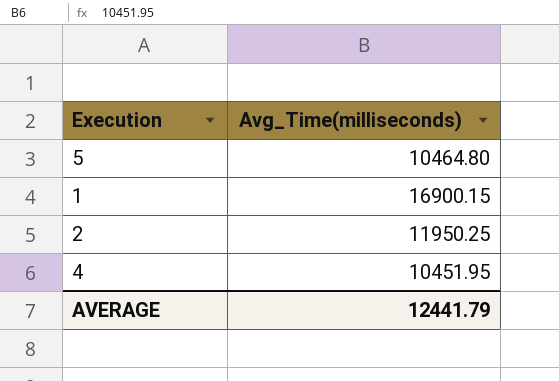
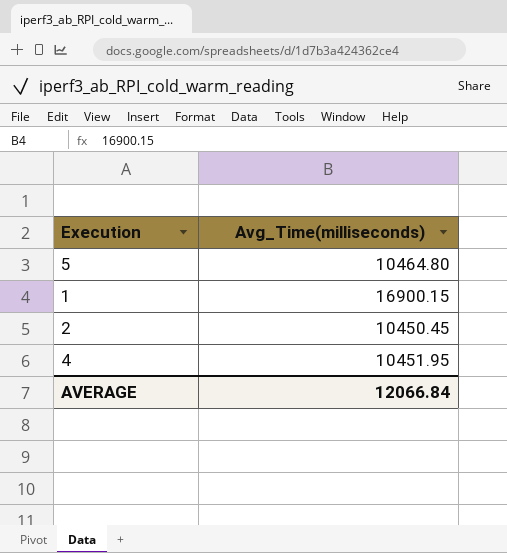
2 | Avg_Time(milliseconds): 11950.25 -> 10450.45
AVERAGE | Avg_Time(milliseconds): 12441.79 -> 12066.84

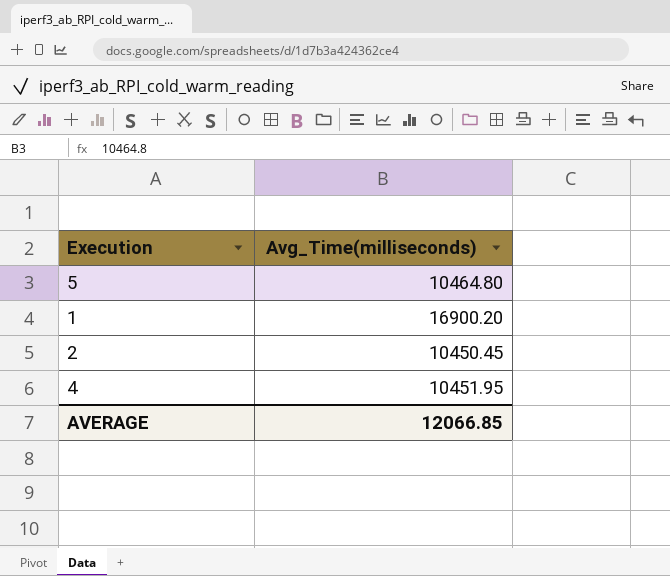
1 | Avg_Time(milliseconds): 16900.15 -> 16900.20
AVERAGE | Avg_Time(milliseconds): 12066.84 -> 12066.85

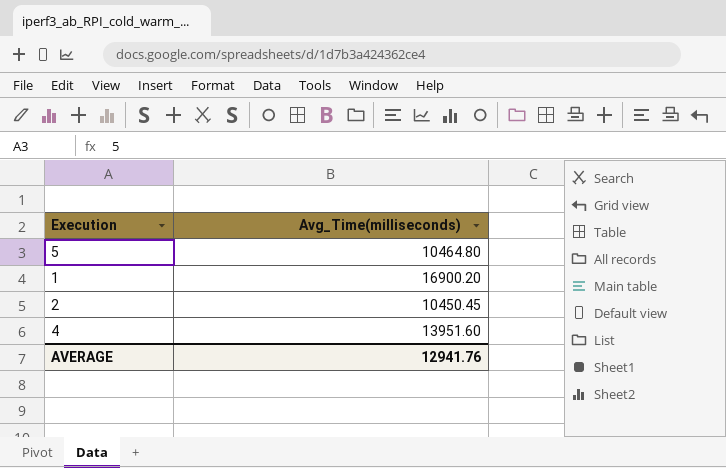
4 | Avg_Time(milliseconds): 10451.95 -> 13951.60
AVERAGE | Avg_Time(milliseconds): 12066.85 -> 12941.76

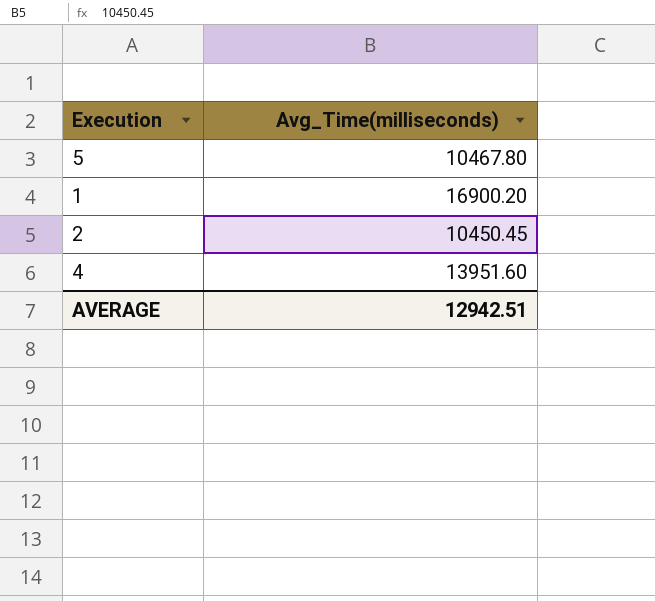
5 | Avg_Time(milliseconds): 10464.80 -> 10467.80
AVERAGE | Avg_Time(milliseconds): 12941.76 -> 12942.51

